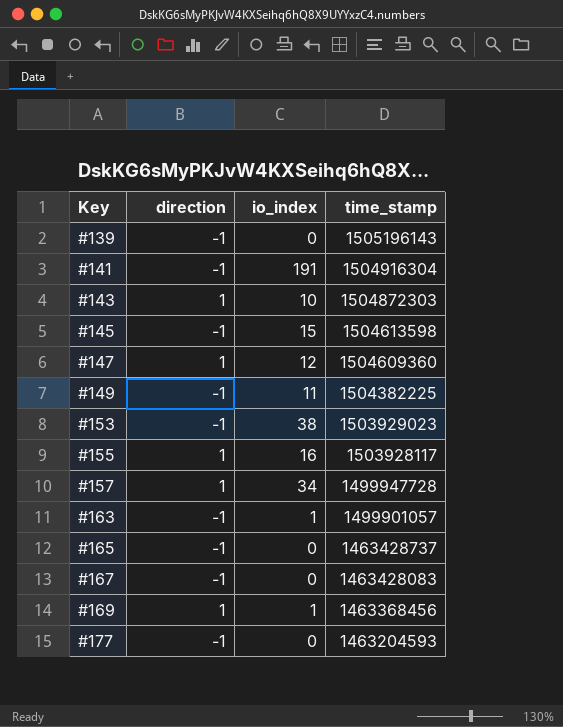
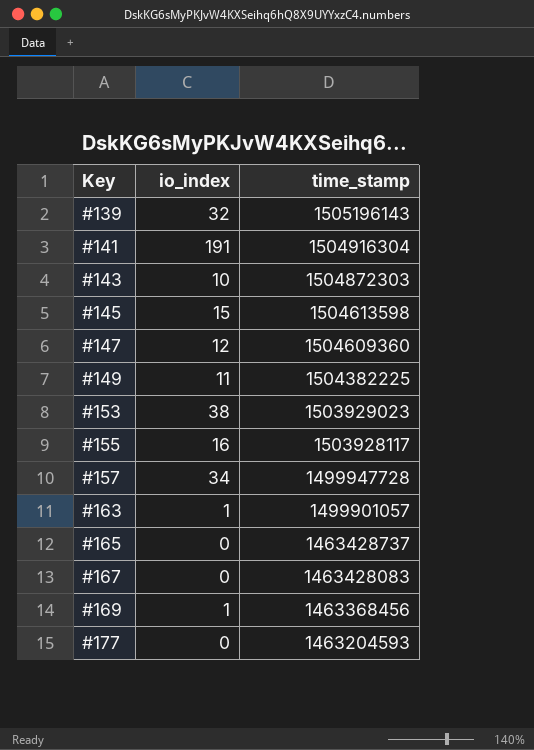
column direction | position: 2 -> none
#139 | io_index: 0 -> 32

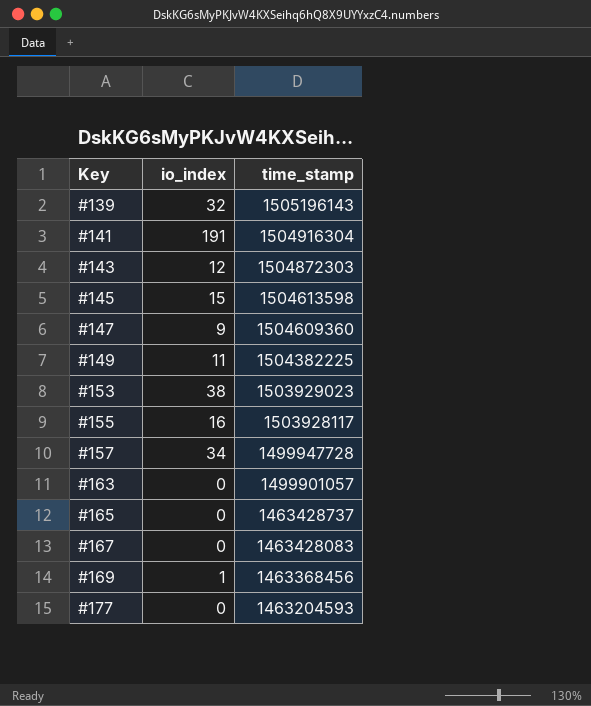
#143 | io_index: 10 -> 12
#147 | io_index: 12 -> 9
#163 | io_index: 1 -> 0

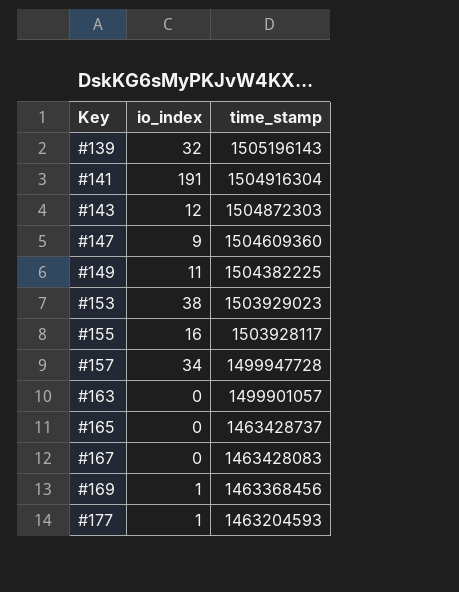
row #145: 15 | 1504613598 -> none
#177 | io_index: 0 -> 1

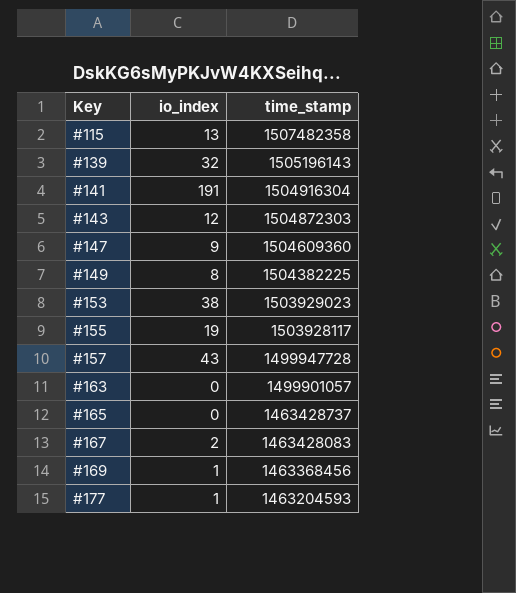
row #115: none -> 13 | 1507482358
#149 | io_index: 11 -> 8
#155 | io_index: 16 -> 19
#157 | io_index: 34 -> 43
#167 | io_index: 0 -> 2

